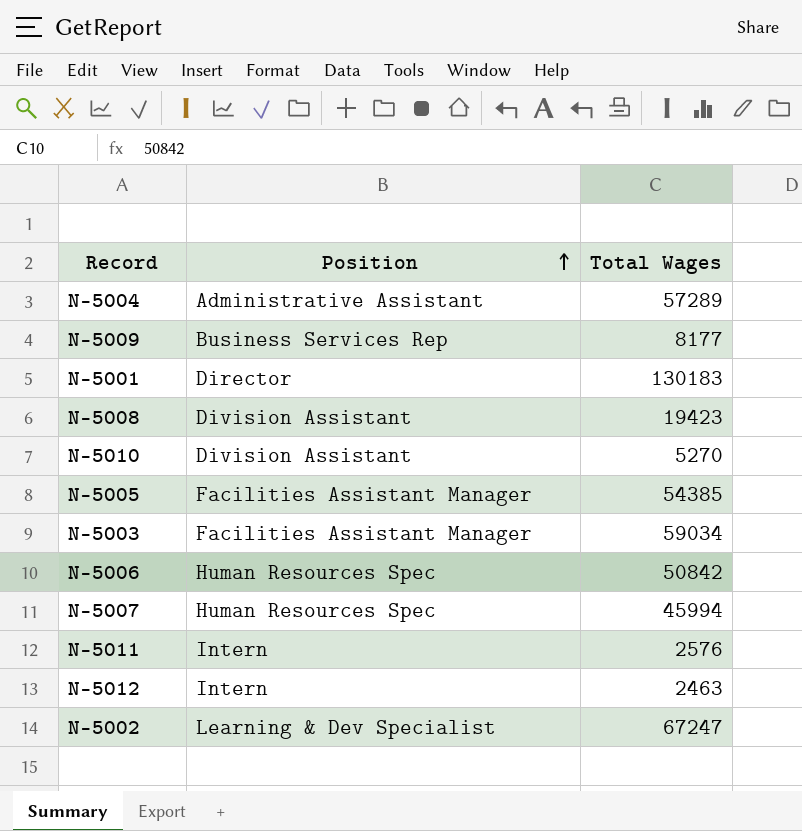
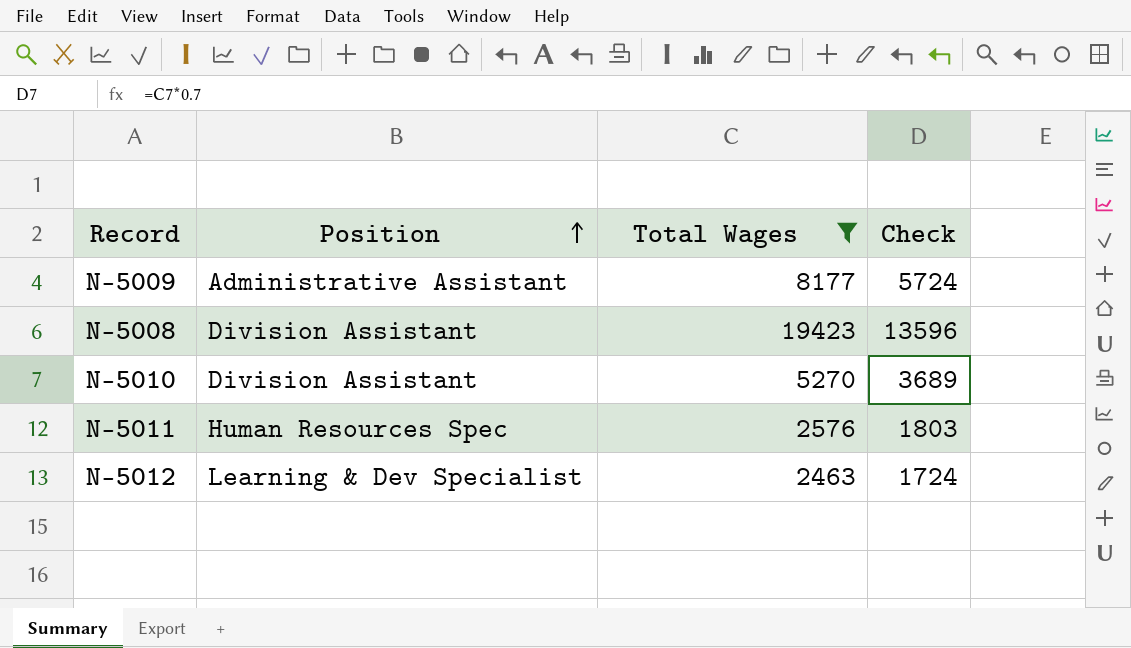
filter: none -> Total Wages <= 19423
column Check | formula: none -> [Total Wages] * 0.7
N-5009 | Position: Business Services Rep -> Administrative Assistant
N-5011 | Position: Intern -> Human Resources Spec
N-5012 | Position: Intern -> Learning & Dev Specialist

